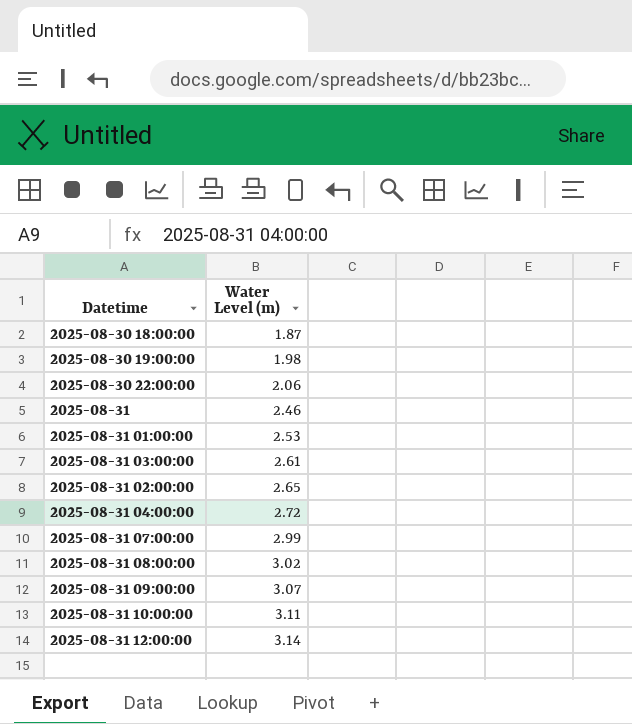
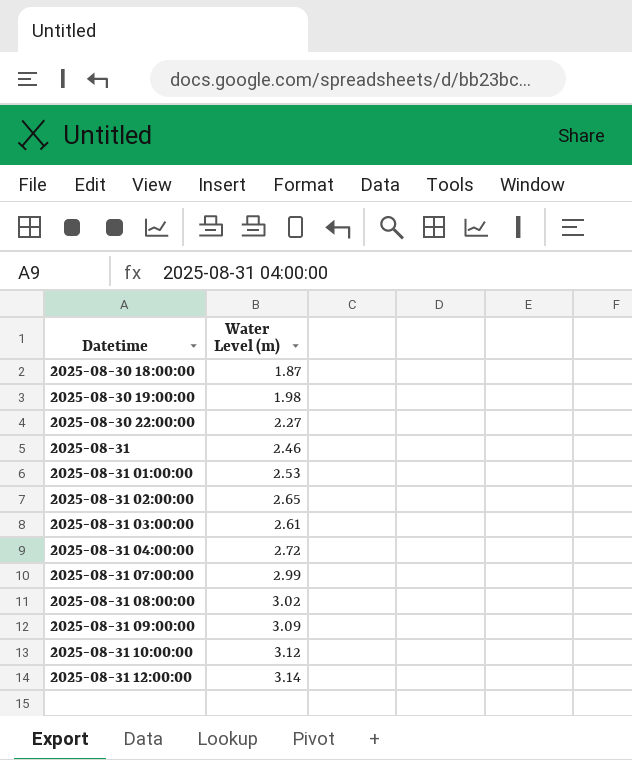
row order: Water Level (m) ascending -> Datetime ascending
2025-08-30 22:00:00 | Water Level (m): 2.06 -> 2.27
2025-08-31 09:00:00 | Water Level (m): 3.07 -> 3.09
2025-08-31 10:00:00 | Water Level (m): 3.11 -> 3.12

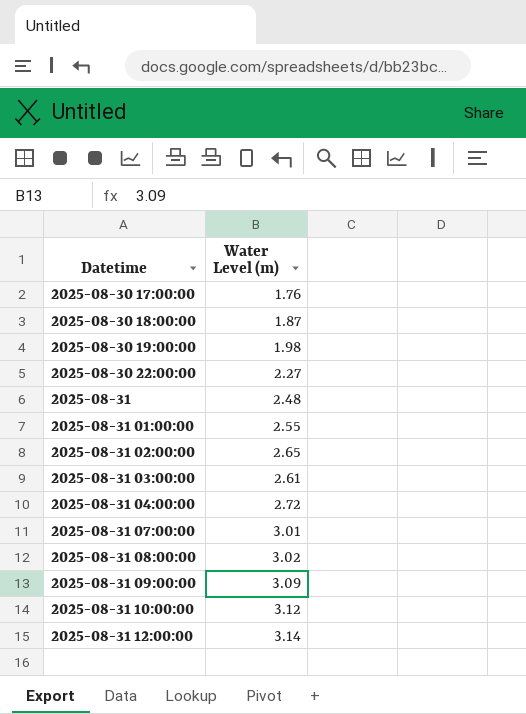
row 2025-08-30 17:00:00: none -> 1.76
2025-08-31 | Water Level (m): 2.46 -> 2.48
2025-08-31 01:00:00 | Water Level (m): 2.53 -> 2.55
2025-08-31 07:00:00 | Water Level (m): 2.99 -> 3.01

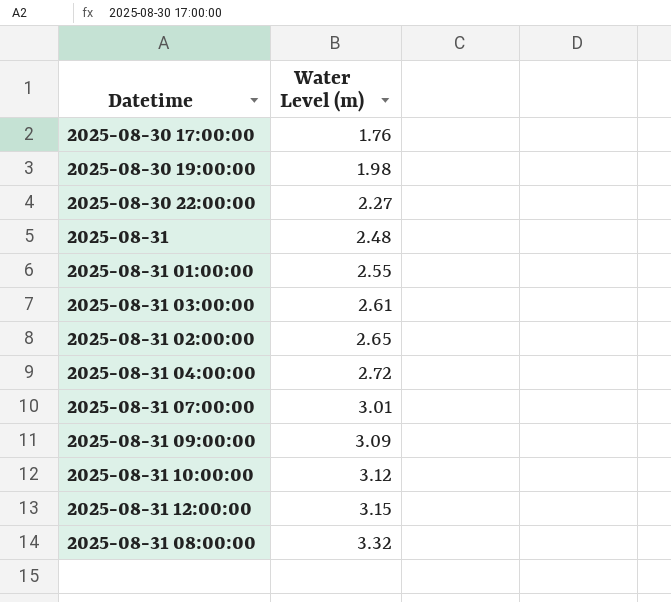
row order: Datetime ascending -> Water Level (m) ascending
row 2025-08-30 18:00:00: 1.87 -> none
2025-08-31 12:00:00 | Water Level (m): 3.14 -> 3.15
2025-08-31 08:00:00 | Water Level (m): 3.02 -> 3.32

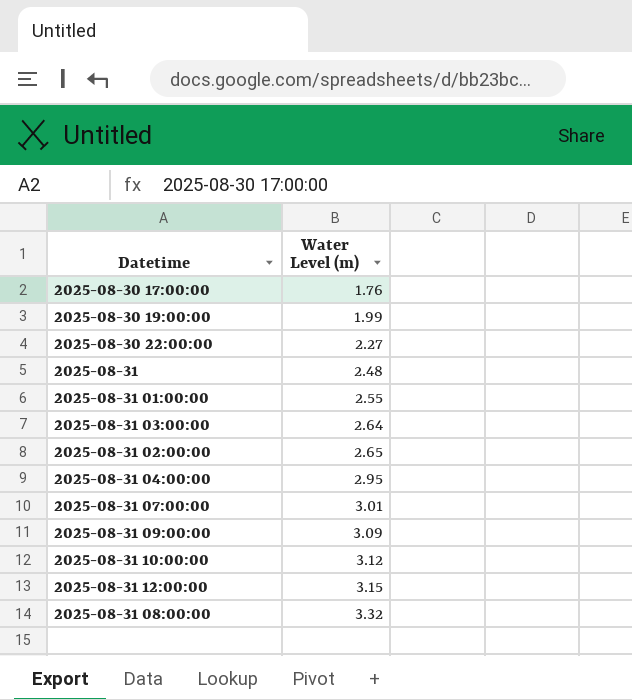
2025-08-30 19:00:00 | Water Level (m): 1.98 -> 1.99
2025-08-31 03:00:00 | Water Level (m): 2.61 -> 2.64
2025-08-31 04:00:00 | Water Level (m): 2.72 -> 2.95

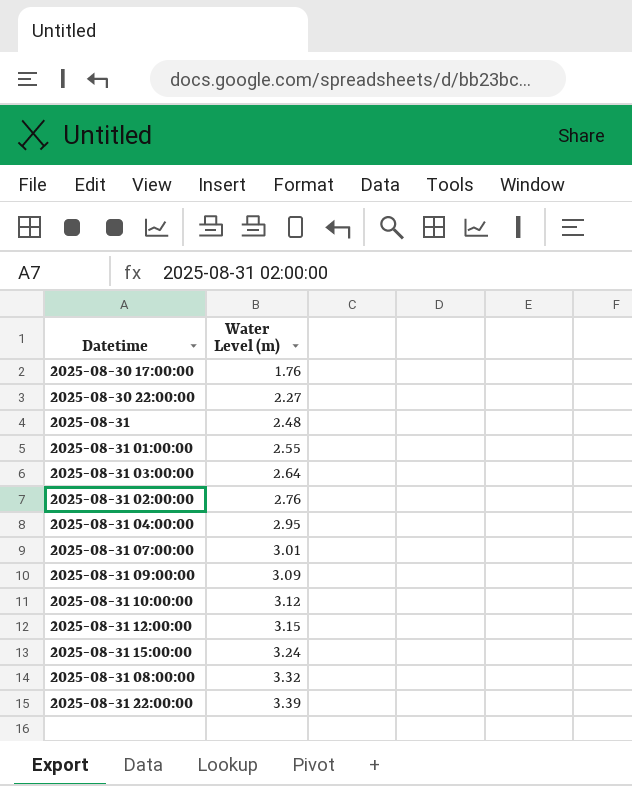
row 2025-08-30 19:00:00: 1.99 -> none
2025-08-31 02:00:00 | Water Level (m): 2.65 -> 2.76
row 2025-08-31 15:00:00: none -> 3.24
row 2025-08-31 22:00:00: none -> 3.39

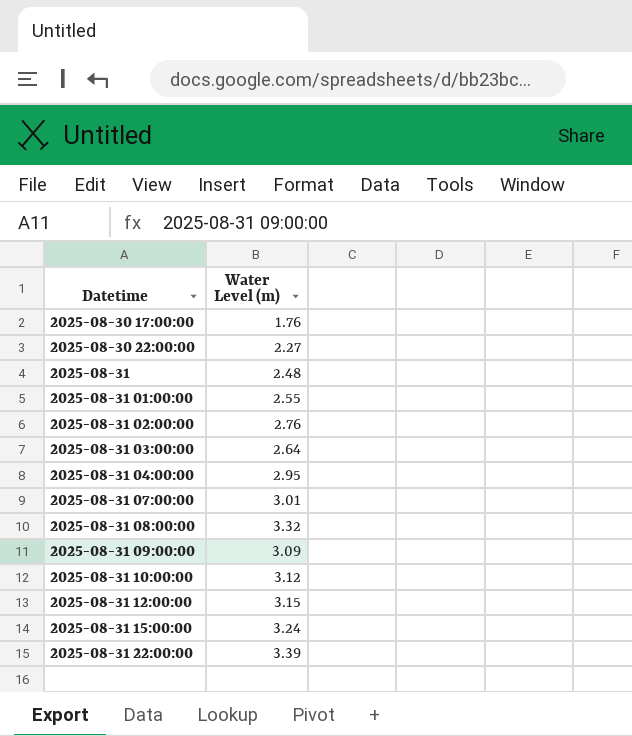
row order: Water Level (m) ascending -> Datetime ascending

